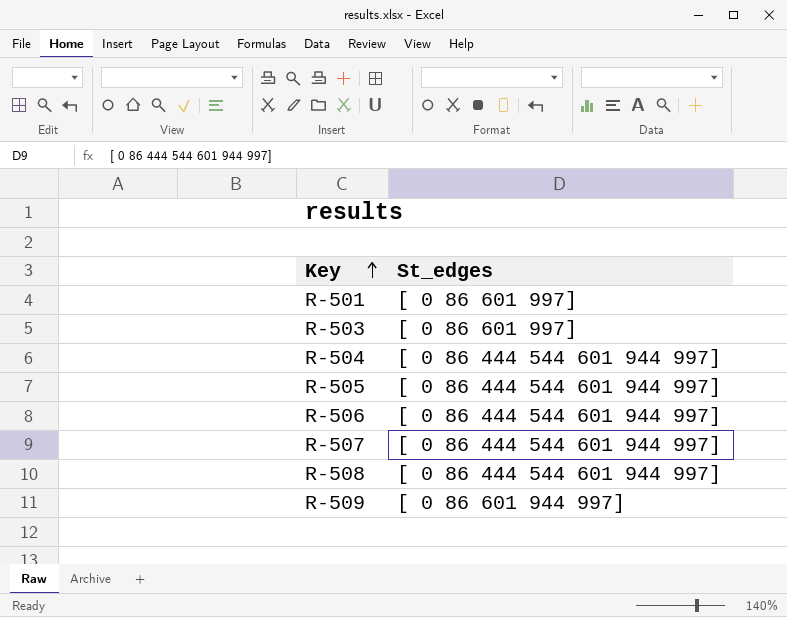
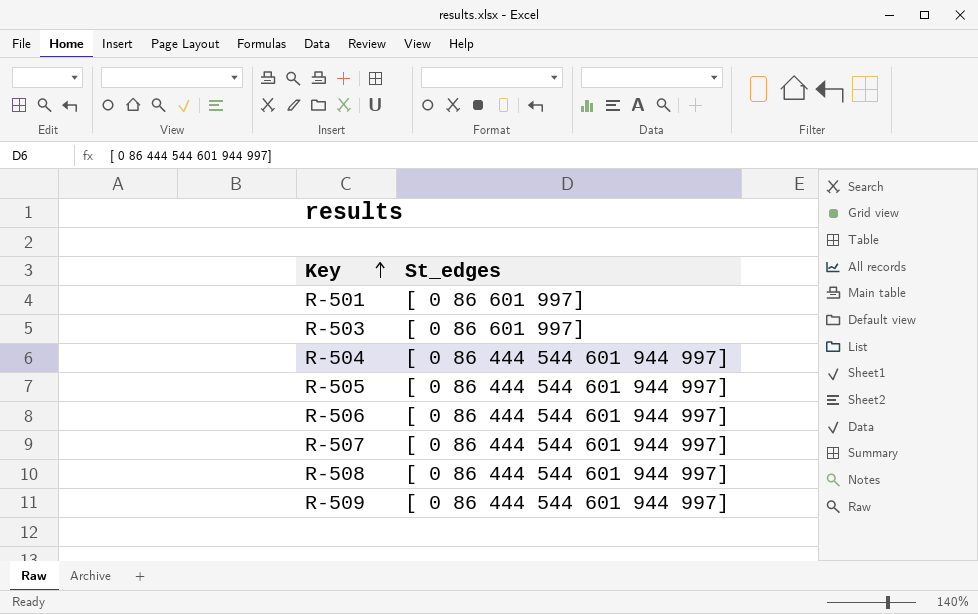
R-509 | St_edges: [ 0 86 601 944 997] -> [ 0 86 444 544 601 944 997]

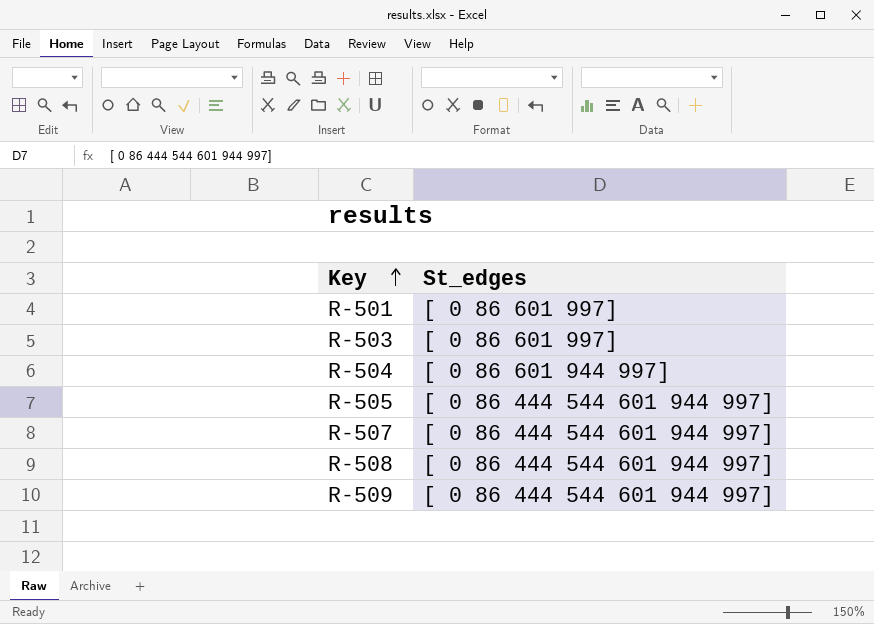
row R-506: [ 0 86 444 544 601 944 997] -> none
R-504 | St_edges: [ 0 86 444 544 601 944 997] -> [ 0 86 601 944 997]

